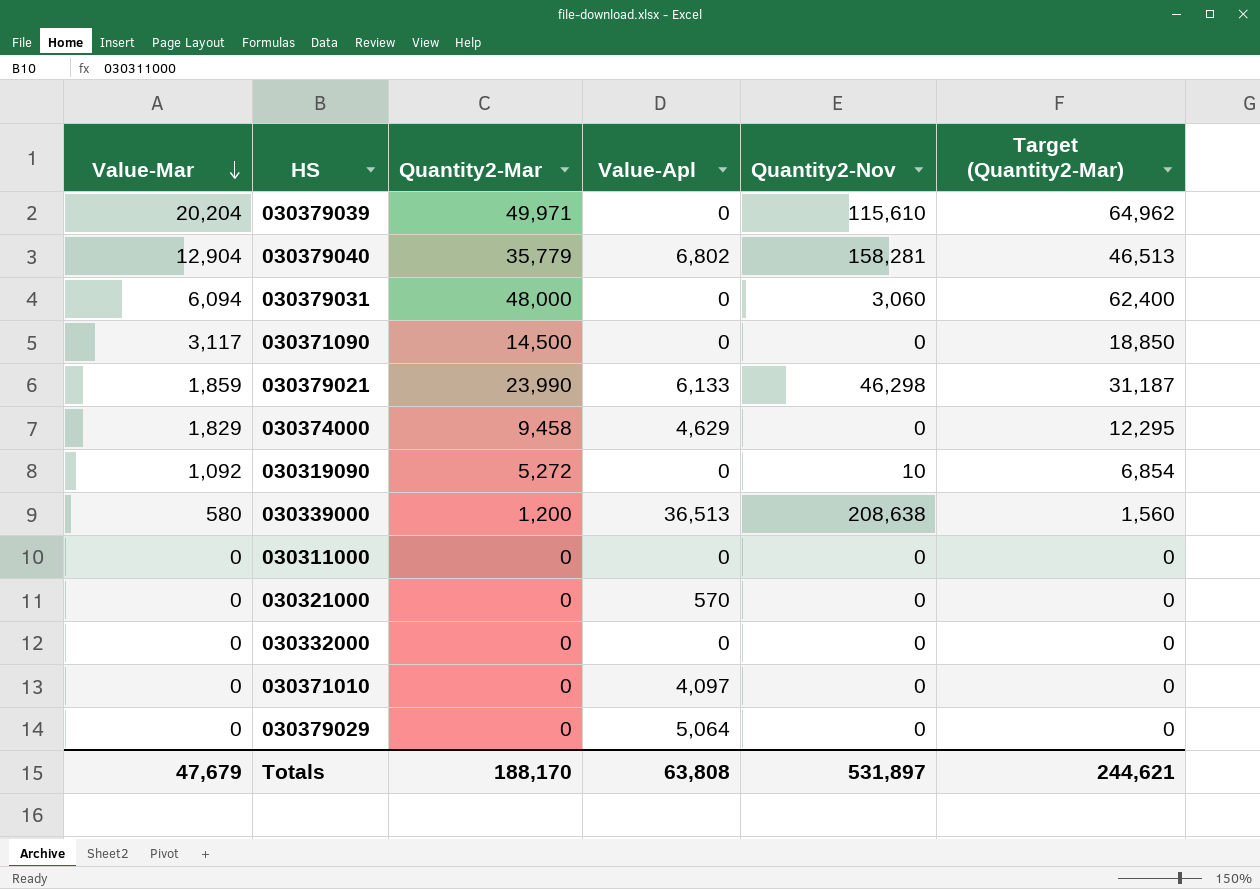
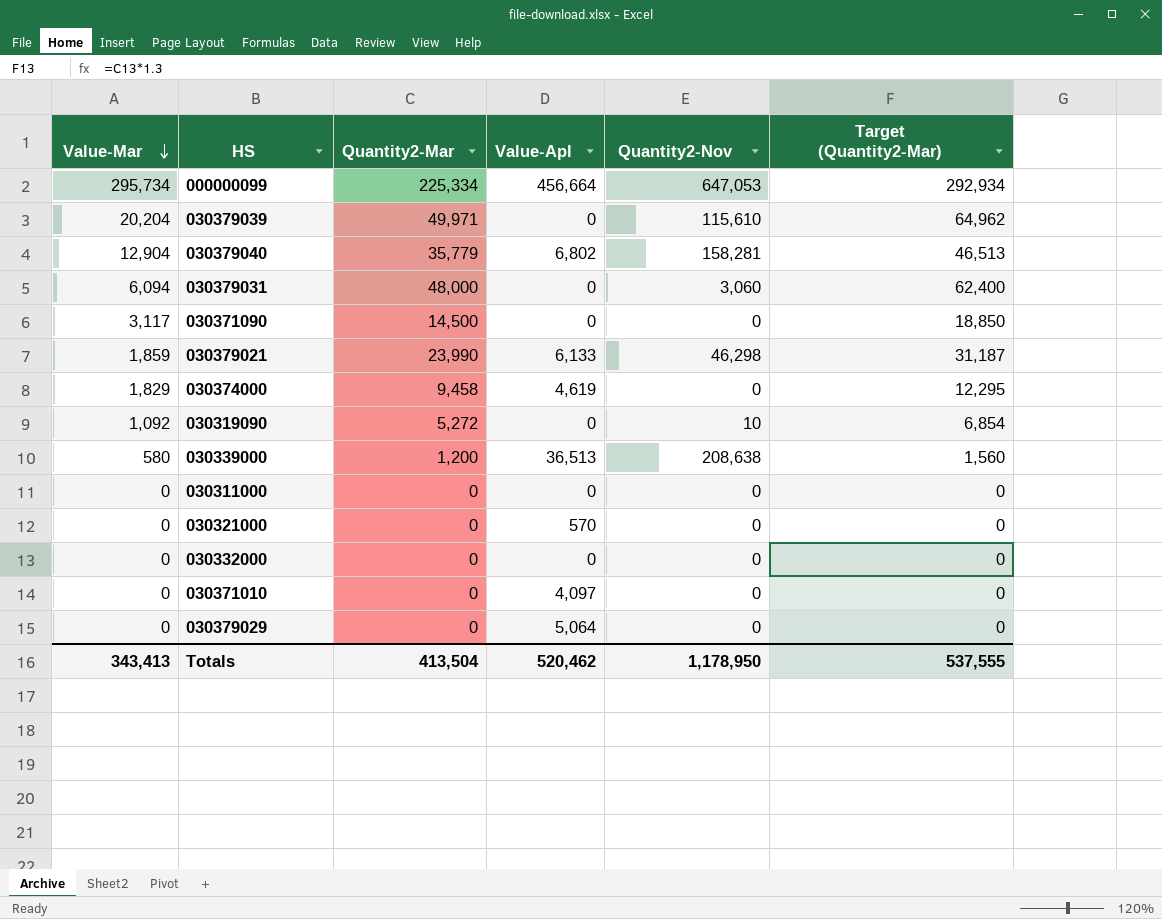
row 000000099: none -> 295,734 | 225,334 | 456,664 | 647,053 | 292,934
030374000 | Value-Apl: 4,629 -> 4,619
Totals | Value-Mar: 47,679 -> 343,413
Totals | Quantity2-Mar: 188,170 -> 413,504
Totals | Value-Apl: 63,808 -> 520,462
Totals | Quantity2-Nov: 531,897 -> 1,178,950
Totals | Target (Quantity2-Mar): 244,621 -> 537,555

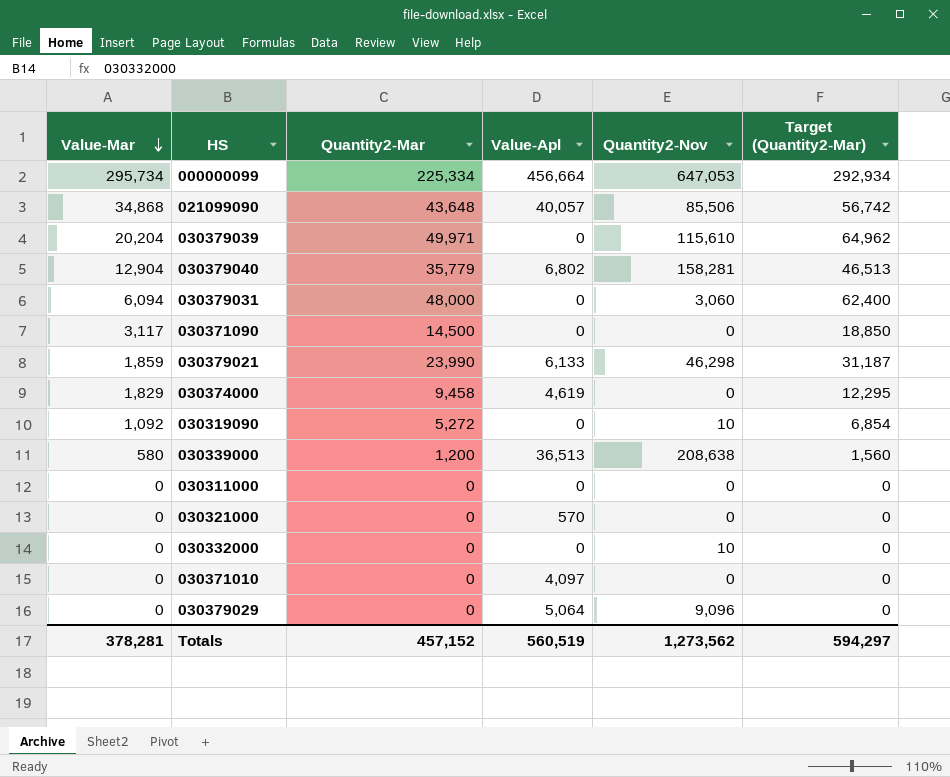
row 021099090: none -> 34,868 | 43,648 | 40,057 | 85,506 | 56,742
030332000 | Quantity2-Nov: 0 -> 10
030379029 | Quantity2-Nov: 0 -> 9,096
Totals | Value-Mar: 343,413 -> 378,281
Totals | Quantity2-Mar: 413,504 -> 457,152
Totals | Value-Apl: 520,462 -> 560,519
Totals | Quantity2-Nov: 1,178,950 -> 1,273,562
Totals | Target (Quantity2-Mar): 537,555 -> 594,297

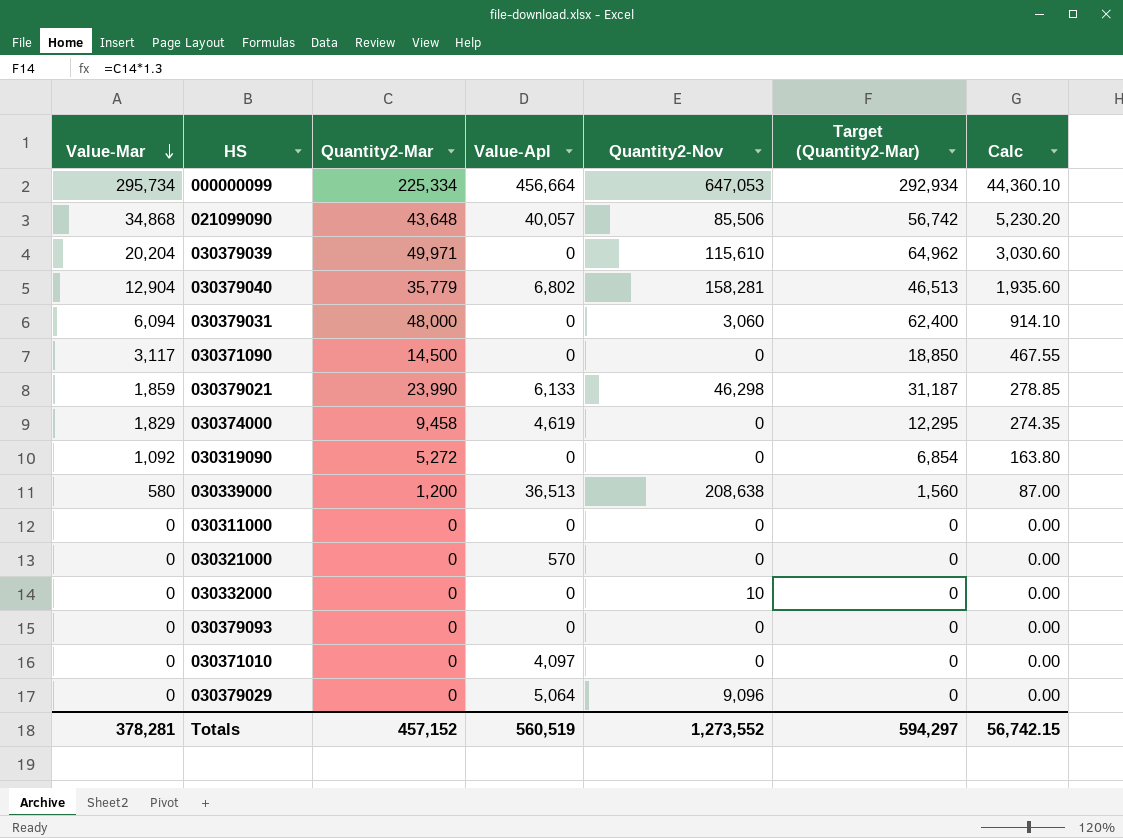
column Calc | formula: none -> [Value-Mar] * 0.15
030319090 | Quantity2-Nov: 10 -> 0
row 030379093: none -> 0 | 0 | 0 | 0 | 0 | 0.00
Totals | Quantity2-Nov: 1,273,562 -> 1,273,552

